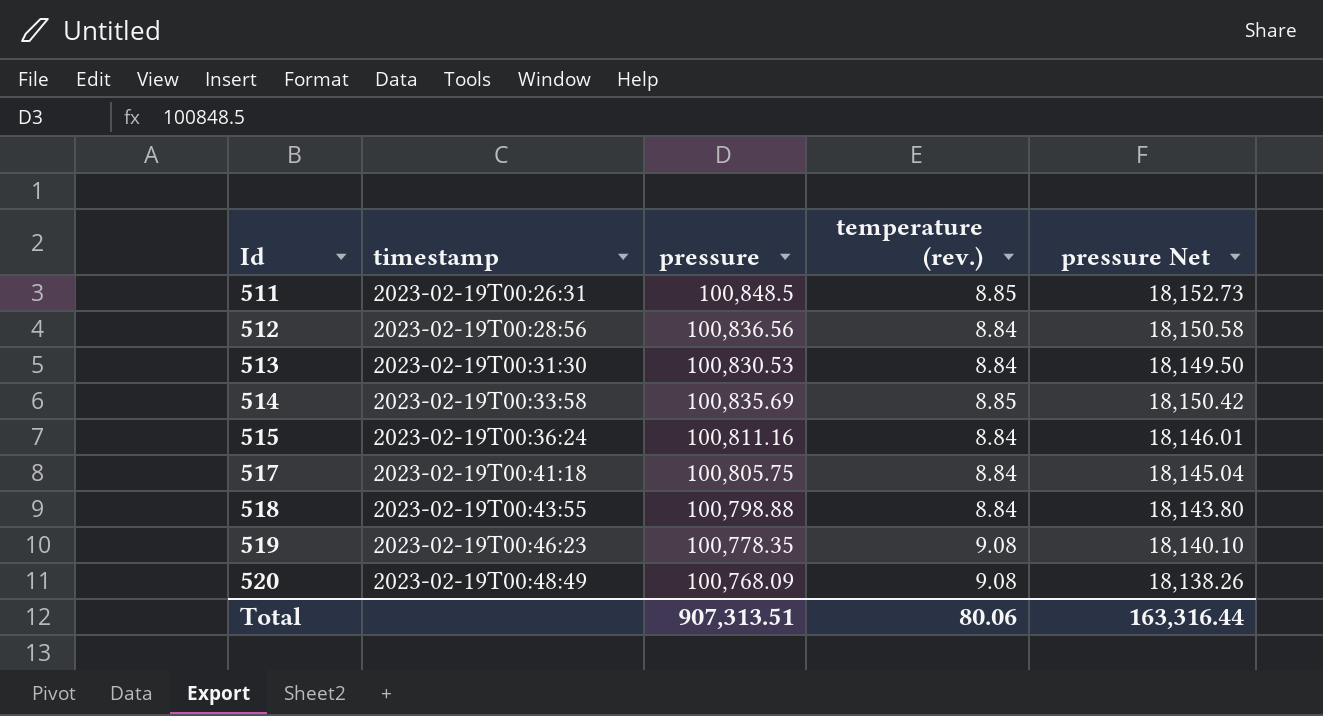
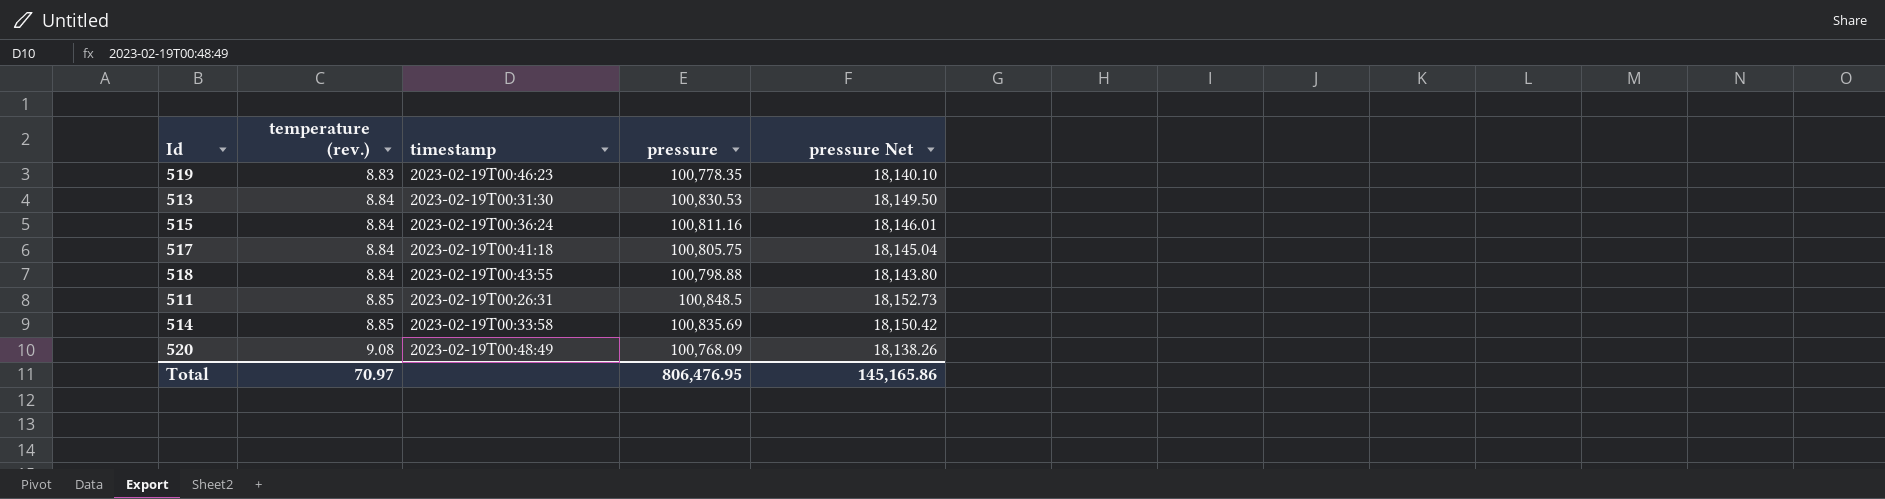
row order: Id ascending -> temperature (rev.) ascending
column temperature (rev.) | position: 4 -> 2
row 512: 2023-02-19T00:28:56 | 100,836.56 | 8.84 | 18,150.58 -> none
519 | temperature (rev.): 9.08 -> 8.83
Total | temperature (rev.): 80.06 -> 70.97
Total | pressure: 907,313.51 -> 806,476.95
Total | pressure Net: 163,316.44 -> 145,165.86

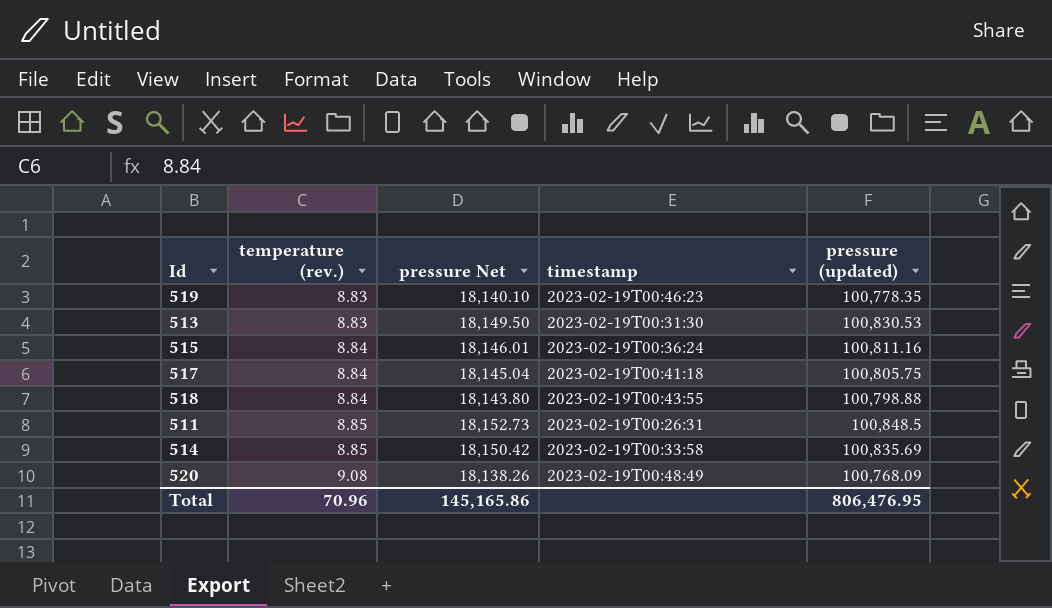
column pressure Net | position: 5 -> 3
column name: pressure -> pressure (updated)
513 | temperature (rev.): 8.84 -> 8.83
Total | temperature (rev.): 70.97 -> 70.96

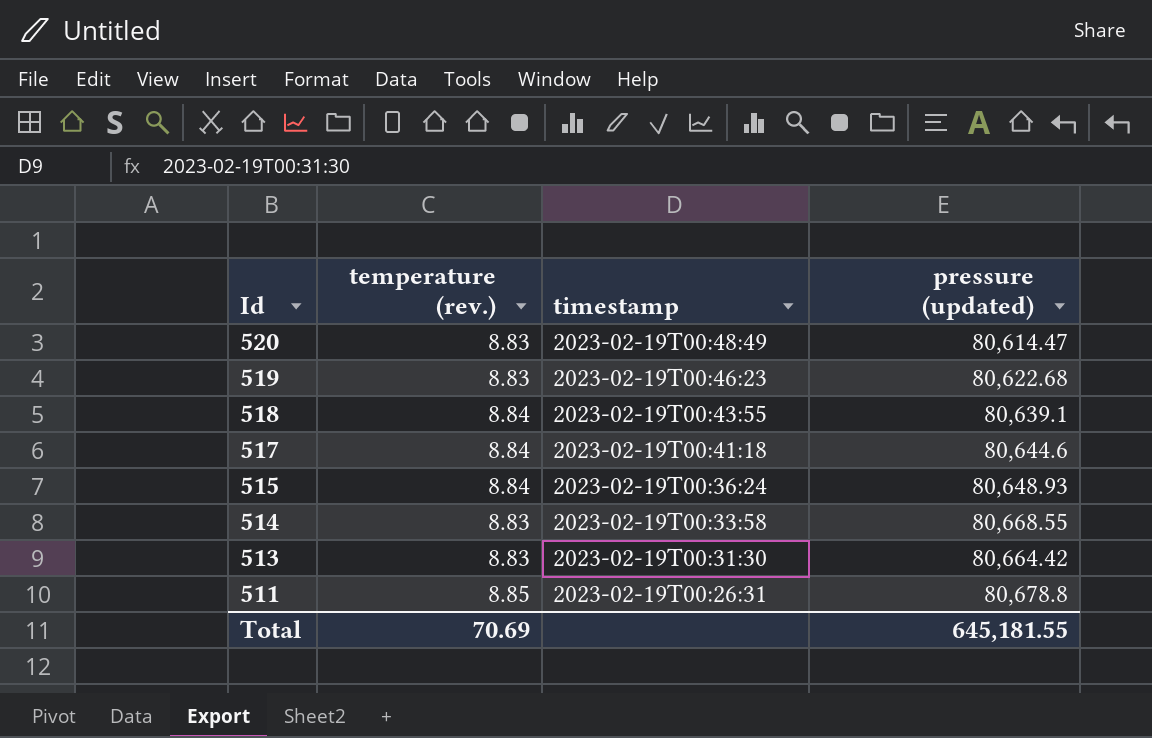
row order: temperature (rev.) ascending -> Id descending
column pressure Net | formula: [pressure (updated)] * 0.18 -> none
520 | temperature (rev.): 9.08 -> 8.83
520 | pressure (updated): 100,768.09 -> 80,614.47
519 | pressure (updated): 100,778.35 -> 80,622.68
518 | pressure (updated): 100,798.88 -> 80,639.1
517 | pressure (updated): 100,805.75 -> 80,644.6
515 | pressure (updated): 100,811.16 -> 80,648.93
514 | temperature (rev.): 8.85 -> 8.83
514 | pressure (updated): 100,835.69 -> 80,668.55
513 | pressure (updated): 100,830.53 -> 80,664.42
511 | pressure (updated): 100,848.5 -> 80,678.8
Total | temperature (rev.): 70.96 -> 70.69
Total | pressure (updated): 806,476.95 -> 645,181.55

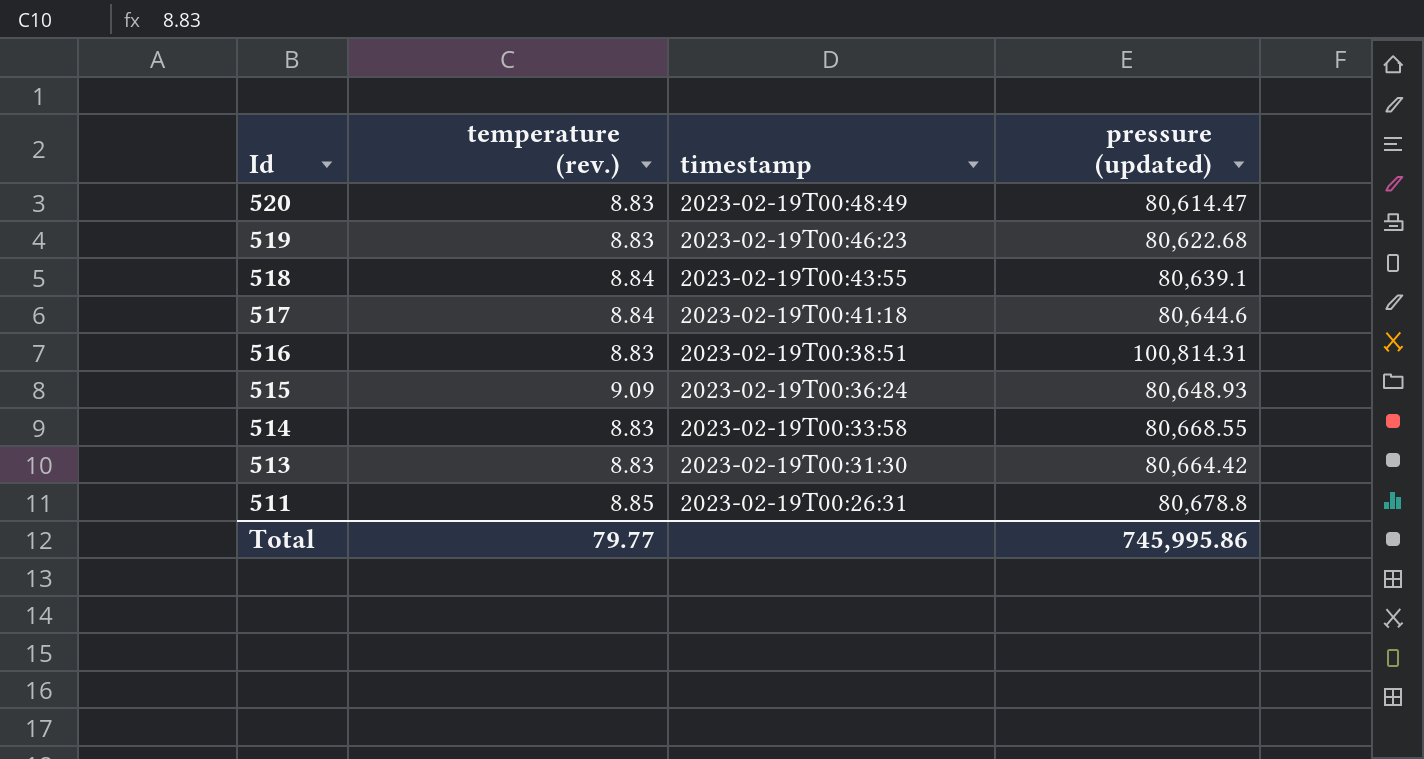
row 516: none -> 8.83 | 2023-02-19T00:38:51 | 100,814.31
515 | temperature (rev.): 8.84 -> 9.09
Total | temperature (rev.): 70.69 -> 79.77
Total | pressure (updated): 645,181.55 -> 745,995.86

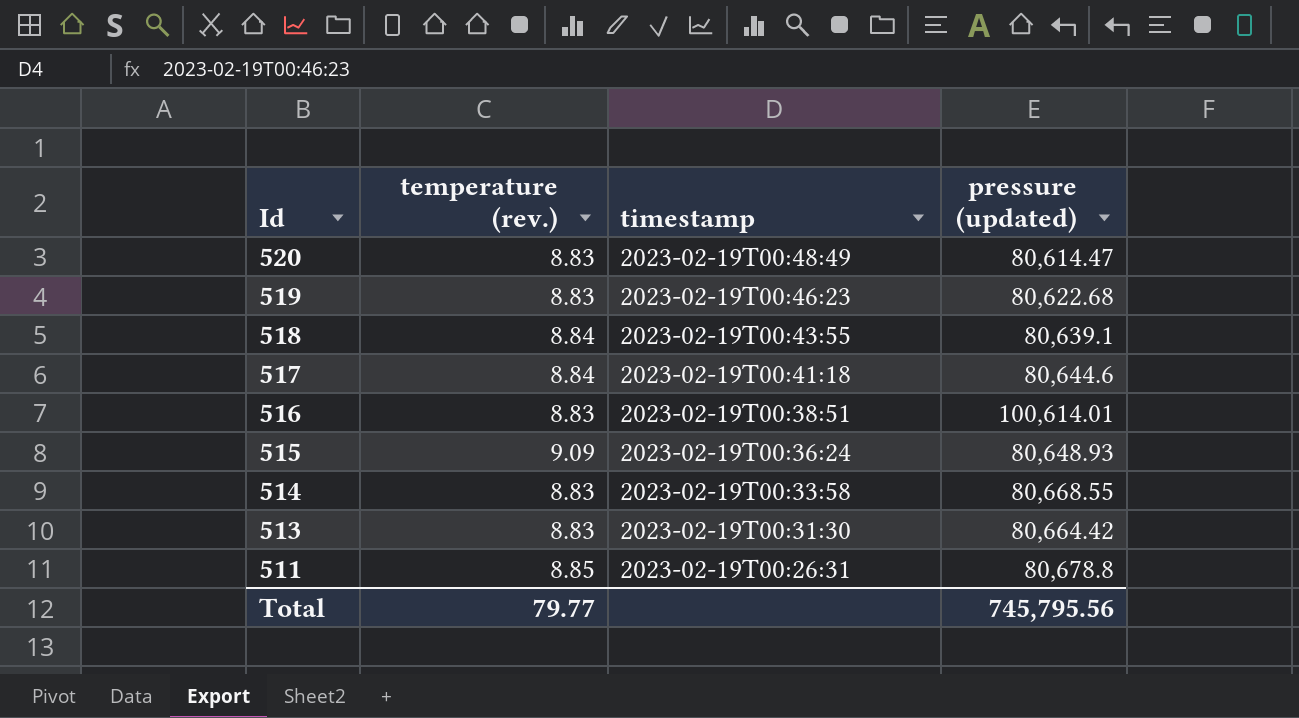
516 | pressure (updated): 100,814.31 -> 100,614.01
Total | pressure (updated): 745,995.86 -> 745,795.56

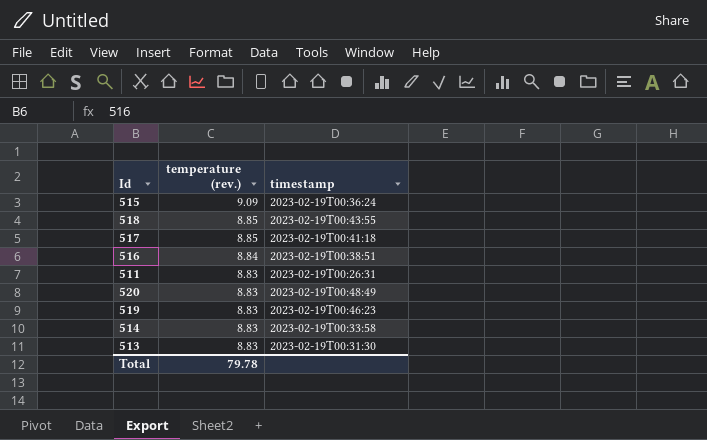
row order: Id descending -> temperature (rev.) descending
column pressure (updated) | position: 4 -> none
518 | temperature (rev.): 8.84 -> 8.85
517 | temperature (rev.): 8.84 -> 8.85
516 | temperature (rev.): 8.83 -> 8.84
511 | temperature (rev.): 8.85 -> 8.83
Total | temperature (rev.): 79.77 -> 79.78

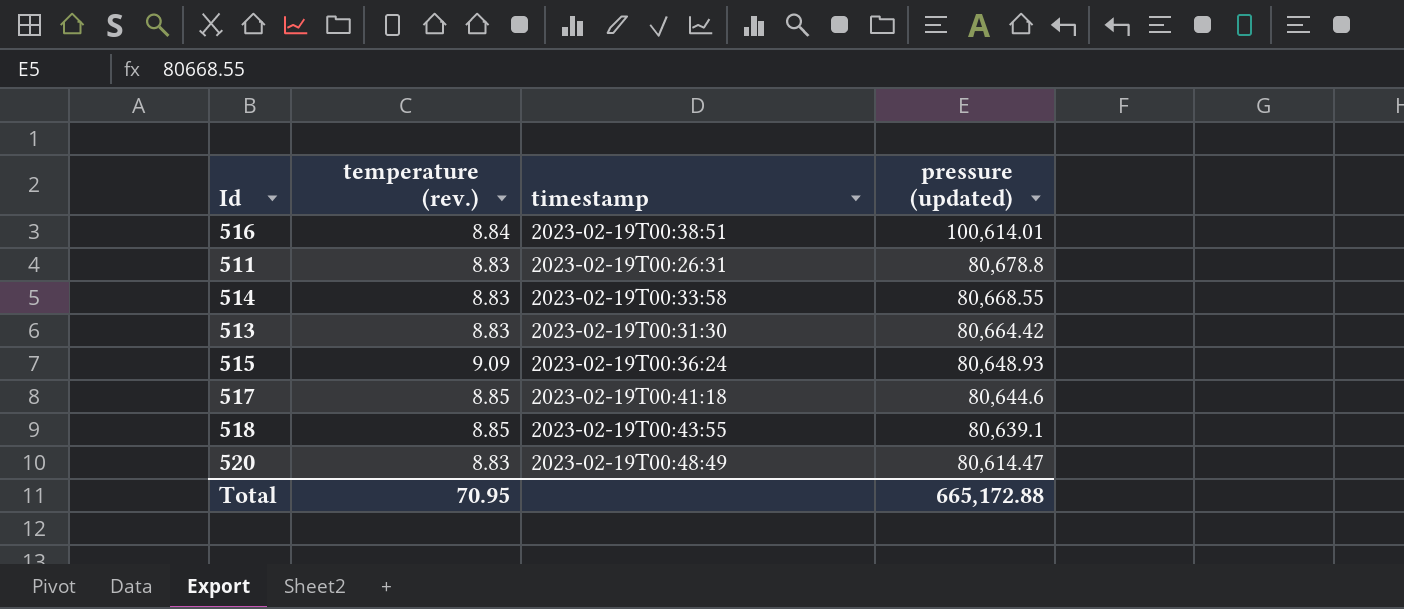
row order: temperature (rev.) descending -> pressure (updated) descending
column pressure (updated) | position: none -> 4
row 519: 8.83 | 2023-02-19T00:46:23 -> none
Total | temperature (rev.): 79.78 -> 70.95

